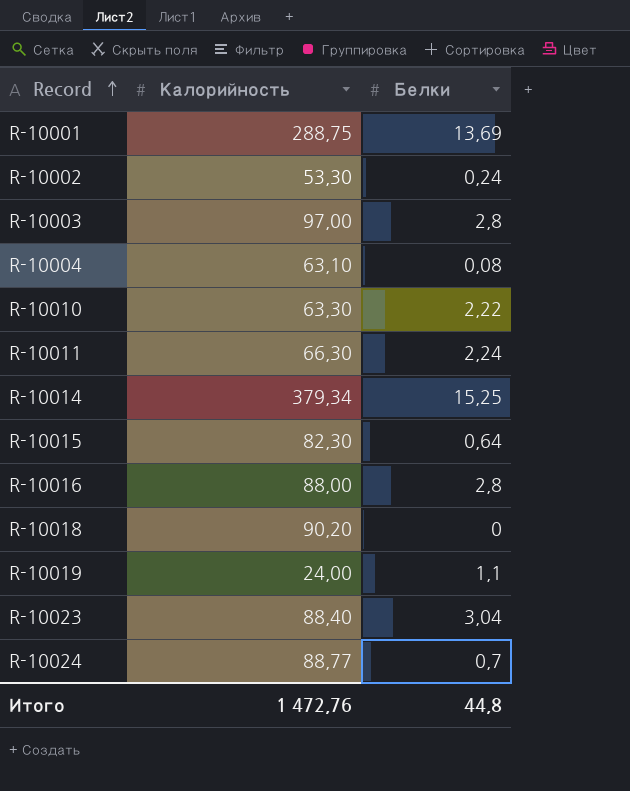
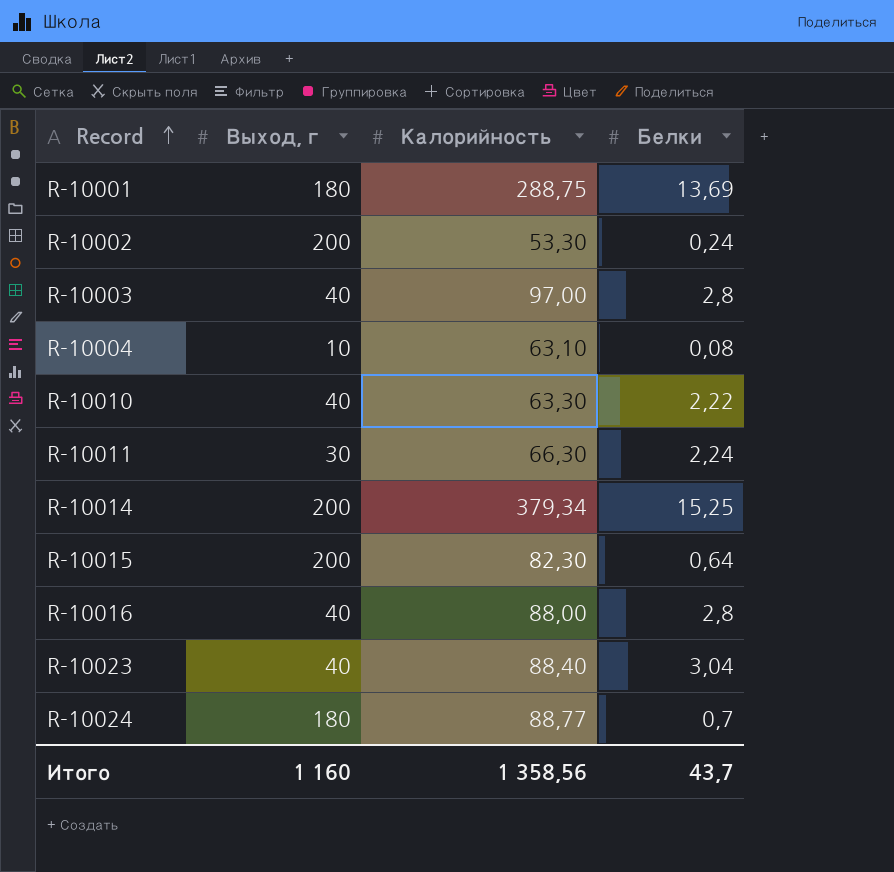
column Выход, г | position: none -> 2
row R-10018: 90,20 | 0 -> none
row R-10019: 24,00 | 1,1 -> none
Итого | Калорийность: 1 472,76 -> 1 358,56
Итого | Белки: 44,8 -> 43,7

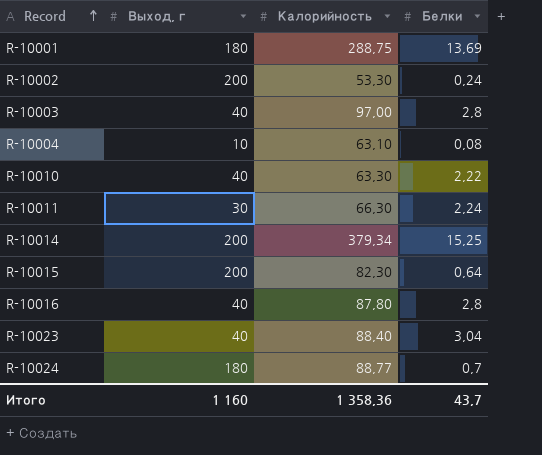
R-10016 | Калорийность: 88,00 -> 87,80
Итого | Калорийность: 1 358,56 -> 1 358,36

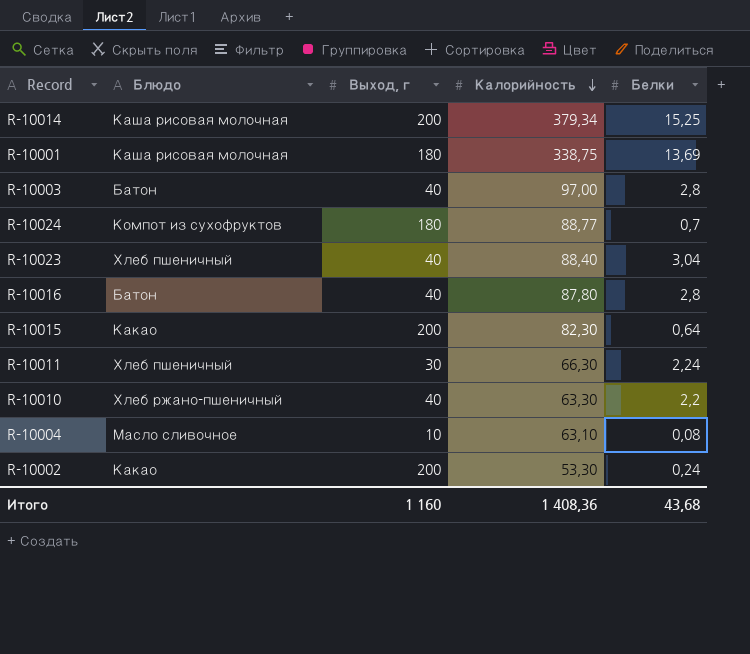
row order: Record ascending -> Калорийность descending
column Блюдо | position: none -> 2
R-10001 | Калорийность: 288,75 -> 338,75
R-10010 | Белки: 2,22 -> 2,2
Итого | Калорийность: 1 358,36 -> 1 408,36
Итого | Белки: 43,7 -> 43,68

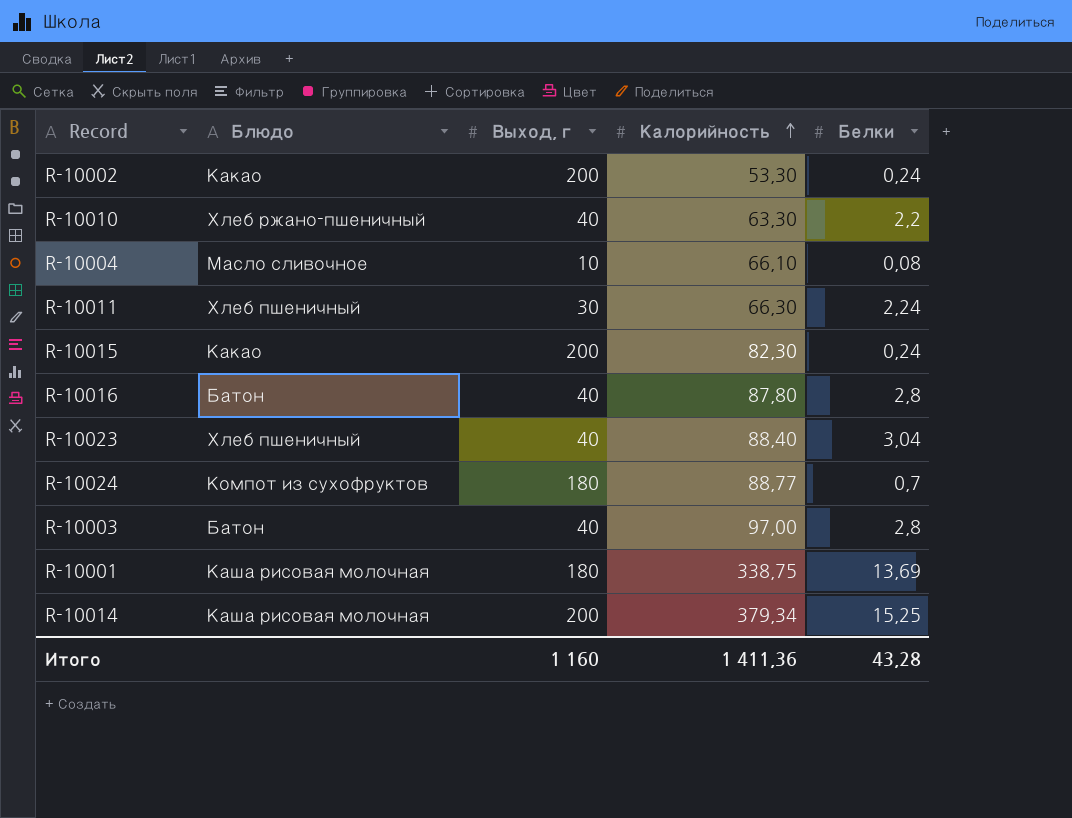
row order: Калорийность descending -> Калорийность ascending
R-10004 | Калорийность: 63,10 -> 66,10
R-10015 | Белки: 0,64 -> 0,24
Итого | Калорийность: 1 408,36 -> 1 411,36
Итого | Белки: 43,68 -> 43,28

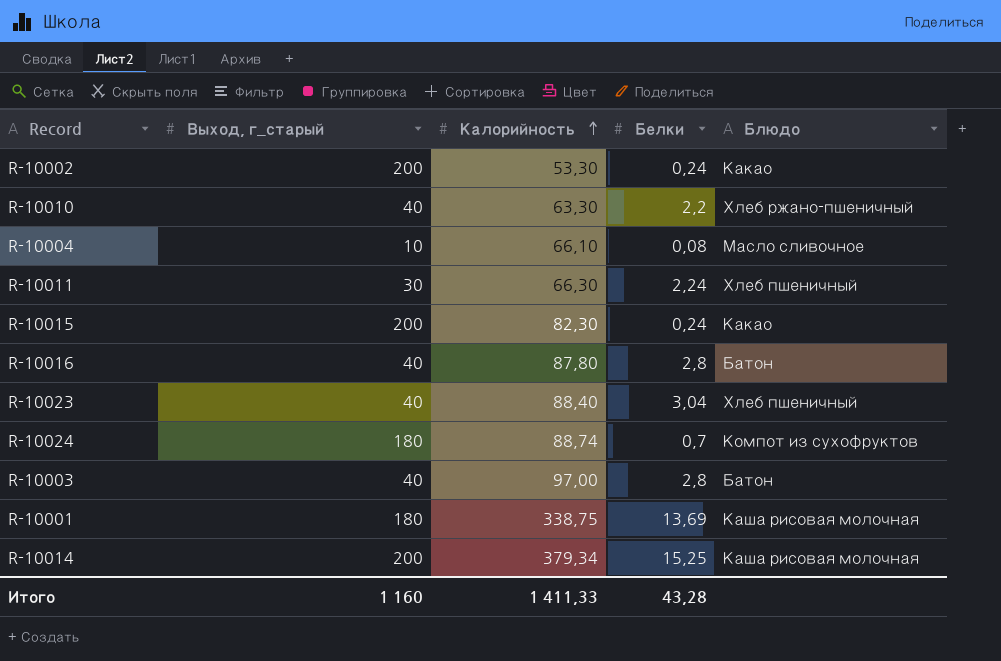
column name: Выход, г -> Выход, г_старый
column Блюдо | position: 2 -> 5
R-10024 | Калорийность: 88,77 -> 88,74
Итого | Калорийность: 1 411,36 -> 1 411,33

